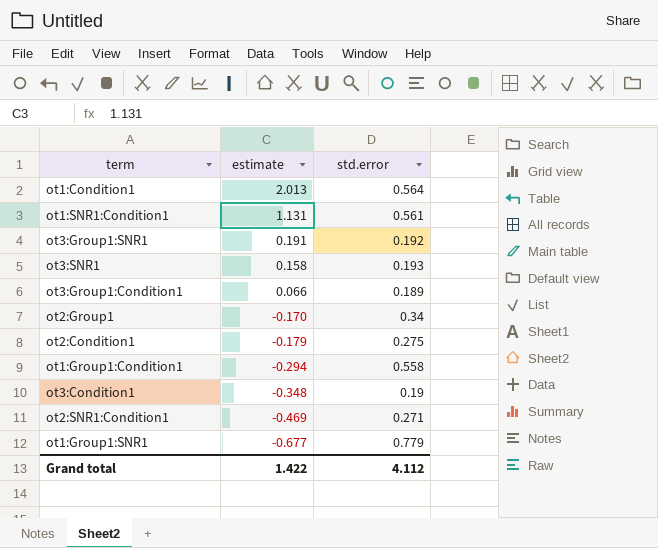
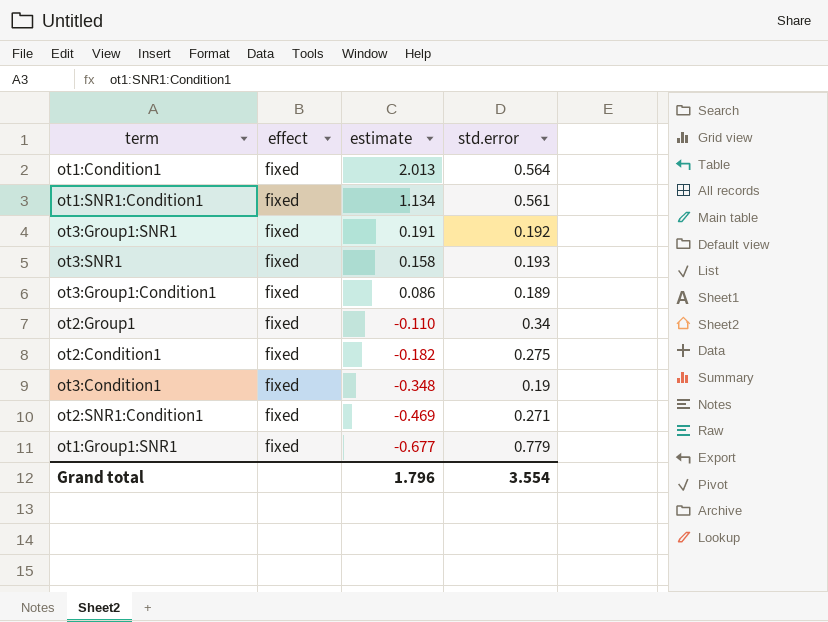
column effect | position: none -> 2
row ot1:Group1:Condition1: -0.294 | 0.558 -> none
ot1:SNR1:Condition1 | estimate: 1.131 -> 1.134
ot3:Group1:Condition1 | estimate: 0.066 -> 0.086
ot2:Group1 | estimate: -0.170 -> -0.110
ot2:Condition1 | estimate: -0.179 -> -0.182
Grand total | estimate: 1.422 -> 1.796
Grand total | std.error: 4.112 -> 3.554

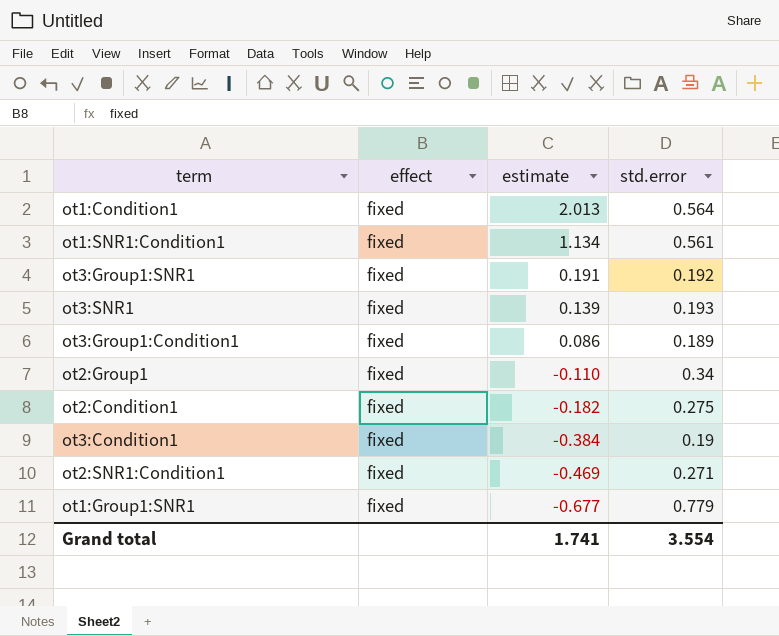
ot3:SNR1 | estimate: 0.158 -> 0.139
ot3:Condition1 | estimate: -0.348 -> -0.384
Grand total | estimate: 1.796 -> 1.741

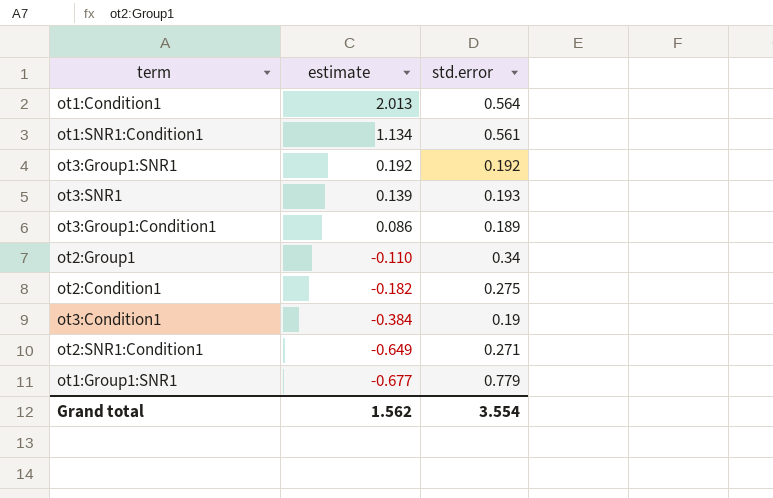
column effect | position: 2 -> none
ot3:Group1:SNR1 | estimate: 0.191 -> 0.192
ot2:SNR1:Condition1 | estimate: -0.469 -> -0.649
Grand total | estimate: 1.741 -> 1.562

